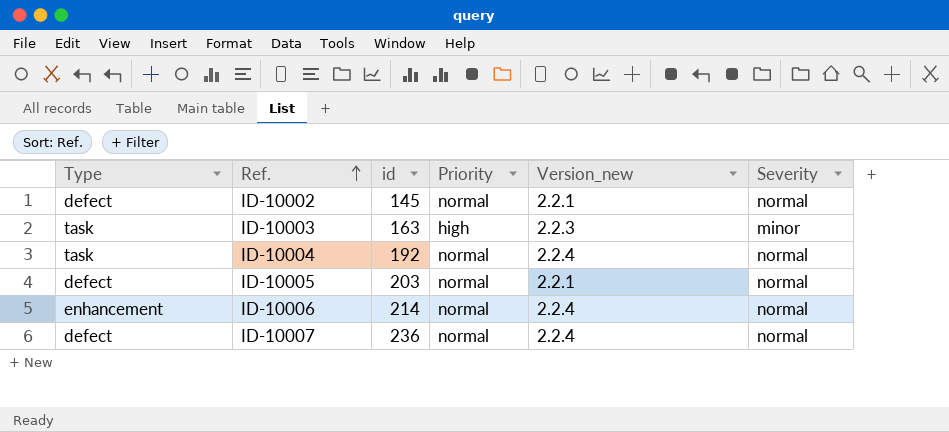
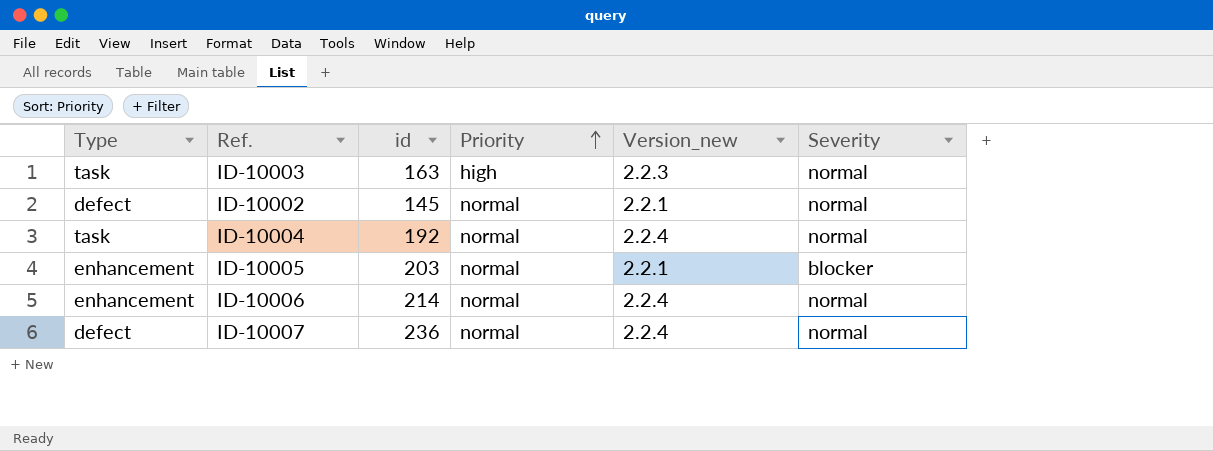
row order: Ref. ascending -> Priority ascending
ID-10003 | Severity: minor -> normal
ID-10005 | Type: defect -> enhancement
ID-10005 | Severity: normal -> blocker

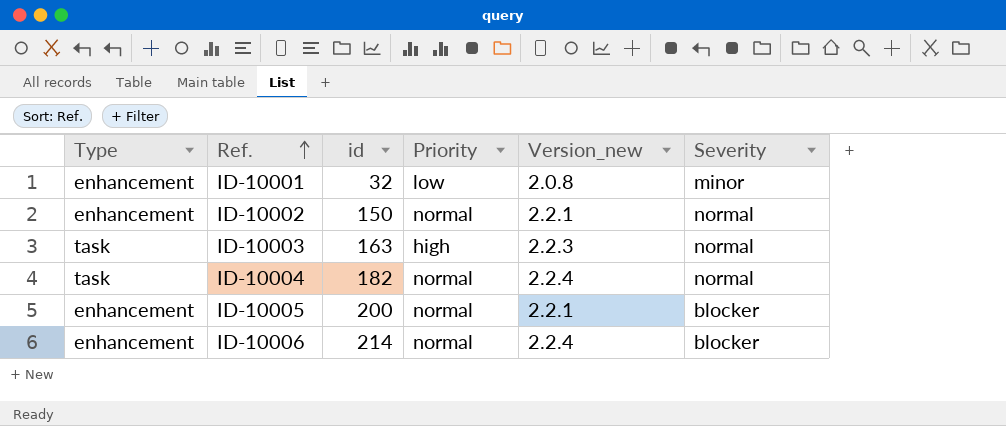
row order: Priority ascending -> Ref. ascending
row ID-10007: defect | 236 | normal | 2.2.4 | normal -> none
row ID-10001: none -> enhancement | 32 | low | 2.0.8 | minor
ID-10002 | Type: defect -> enhancement
ID-10002 | id: 145 -> 150
ID-10004 | id: 192 -> 182
ID-10005 | id: 203 -> 200
ID-10006 | Severity: normal -> blocker

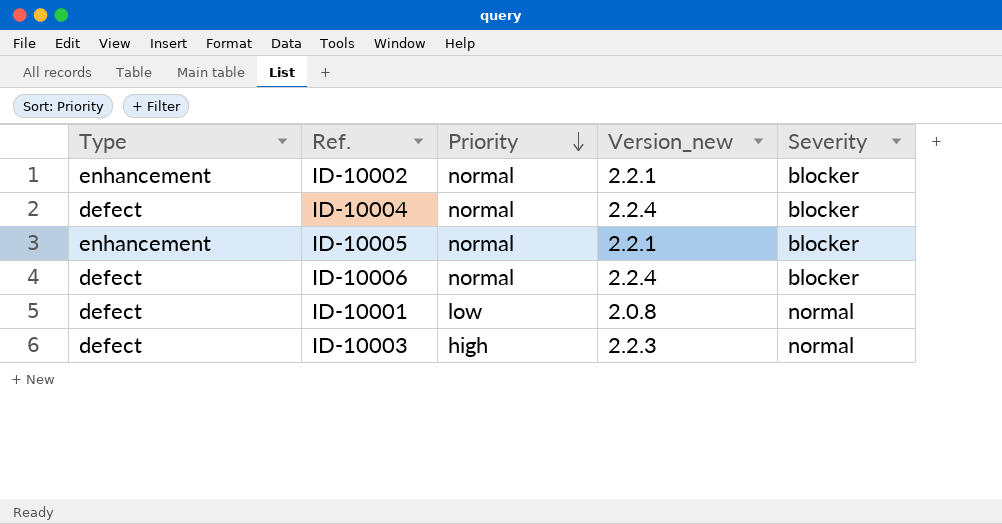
row order: Ref. ascending -> Priority descending
column id | position: 3 -> none
ID-10002 | Severity: normal -> blocker
ID-10004 | Type: task -> defect
ID-10004 | Severity: normal -> blocker
ID-10006 | Type: enhancement -> defect
ID-10001 | Type: enhancement -> defect
ID-10001 | Severity: minor -> normal
ID-10003 | Type: task -> defect

